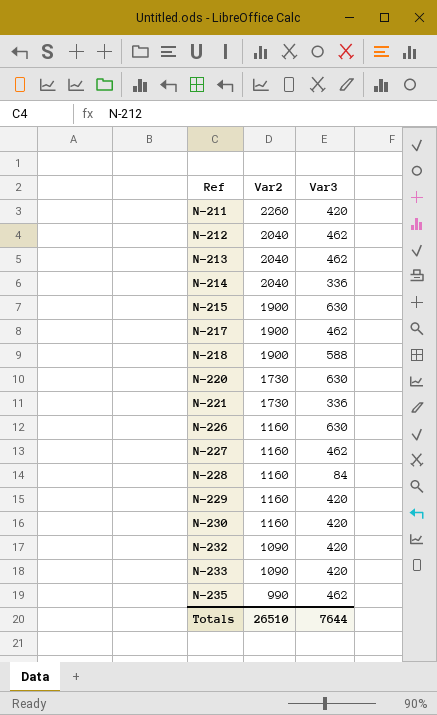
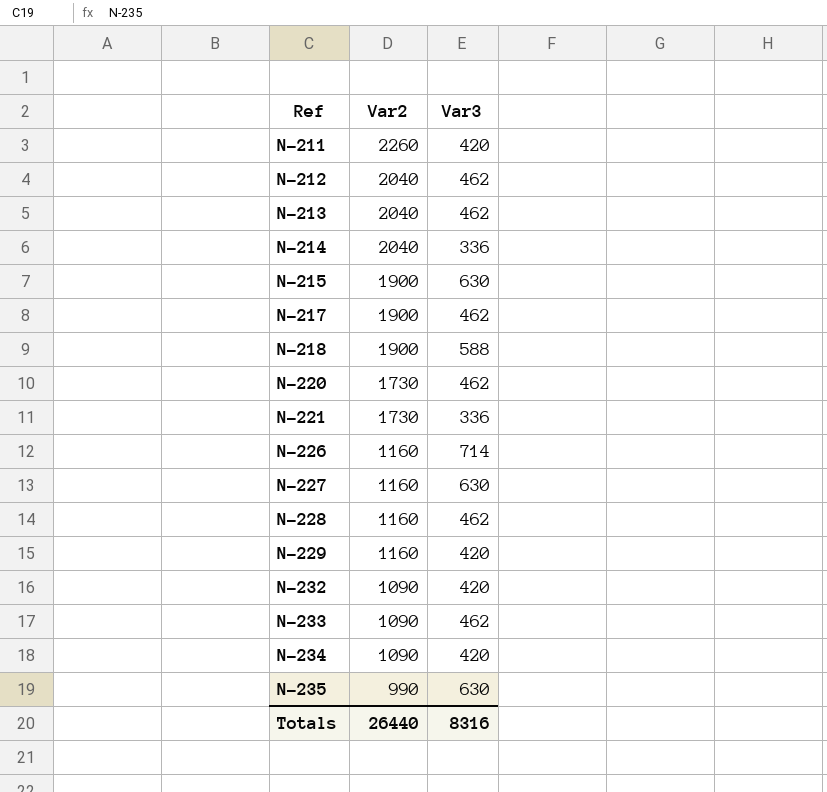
row N-230: 1160 | 420 -> none
N-220 | Var3: 630 -> 462
N-226 | Var3: 630 -> 714
N-227 | Var3: 462 -> 630
N-228 | Var3: 84 -> 462
N-233 | Var3: 420 -> 462
row N-234: none -> 1090 | 420
N-235 | Var3: 462 -> 630
Totals | Var2: 26510 -> 26440
Totals | Var3: 7644 -> 8316

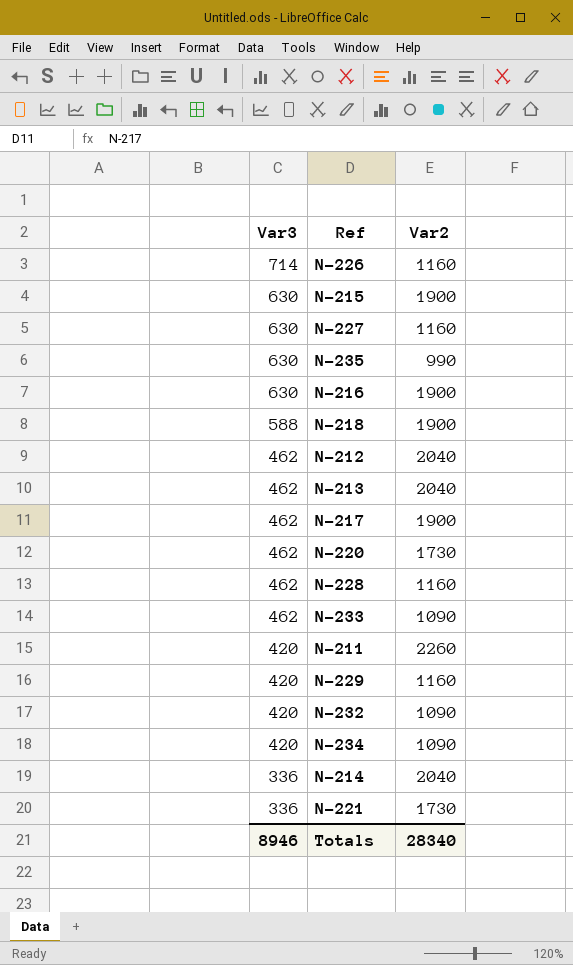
row order: Ref ascending -> Var3 descending
column Var3 | position: 3 -> 1
row N-216: none -> 630 | 1900
Totals | Var3: 8316 -> 8946
Totals | Var2: 26440 -> 28340

